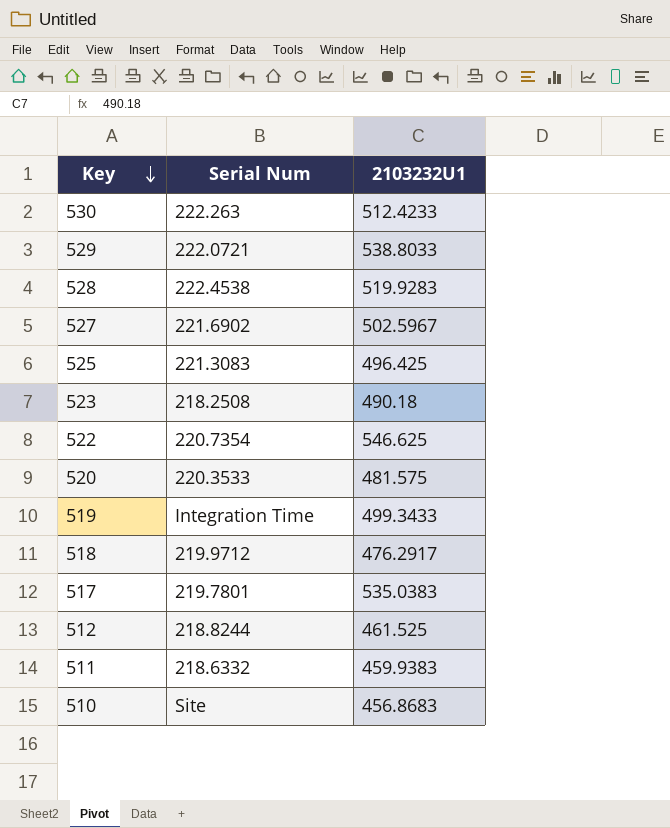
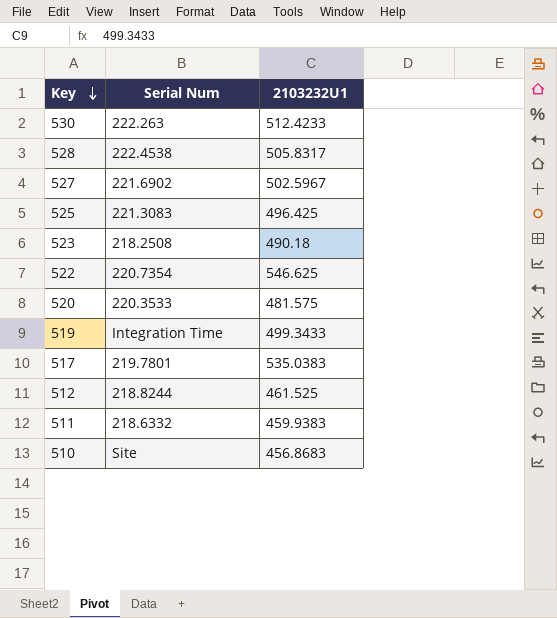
row 529: 222.0721 | 538.8033 -> none
row 518: 219.9712 | 476.2917 -> none
528 | 2103232U1: 519.9283 -> 505.8317

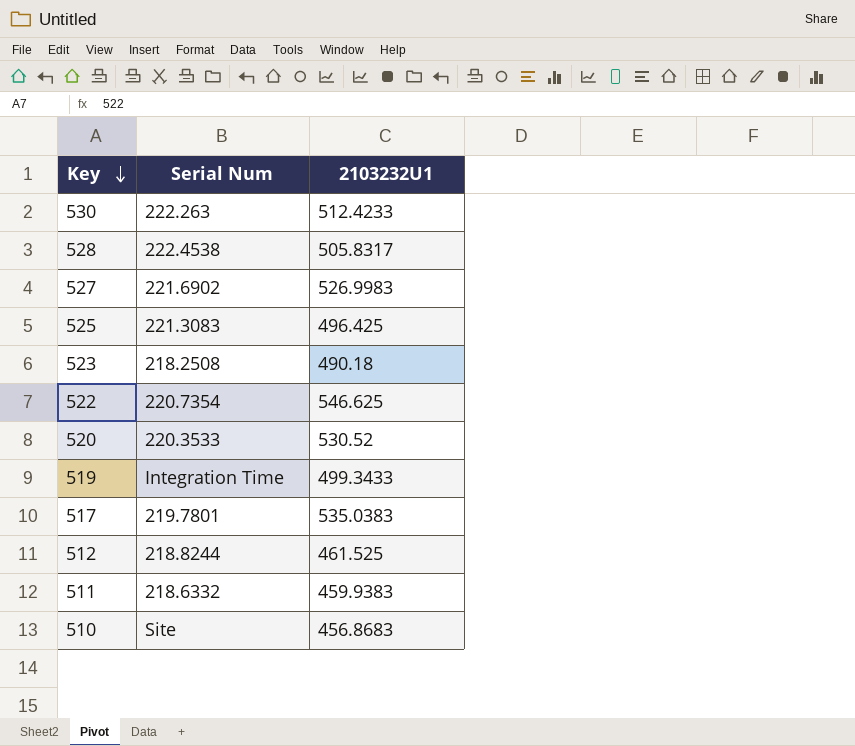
527 | 2103232U1: 502.5967 -> 526.9983
520 | 2103232U1: 481.575 -> 530.52

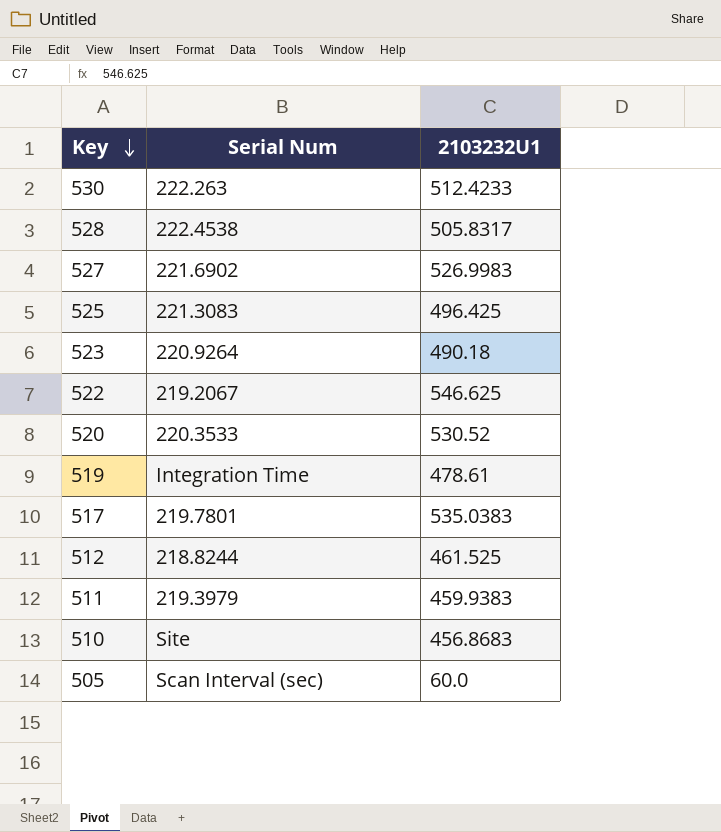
523 | Serial Num: 218.2508 -> 220.9264
522 | Serial Num: 220.7354 -> 219.2067
519 | 2103232U1: 499.3433 -> 478.61
511 | Serial Num: 218.6332 -> 219.3979
row 505: none -> Scan Interval (sec) | 60.0

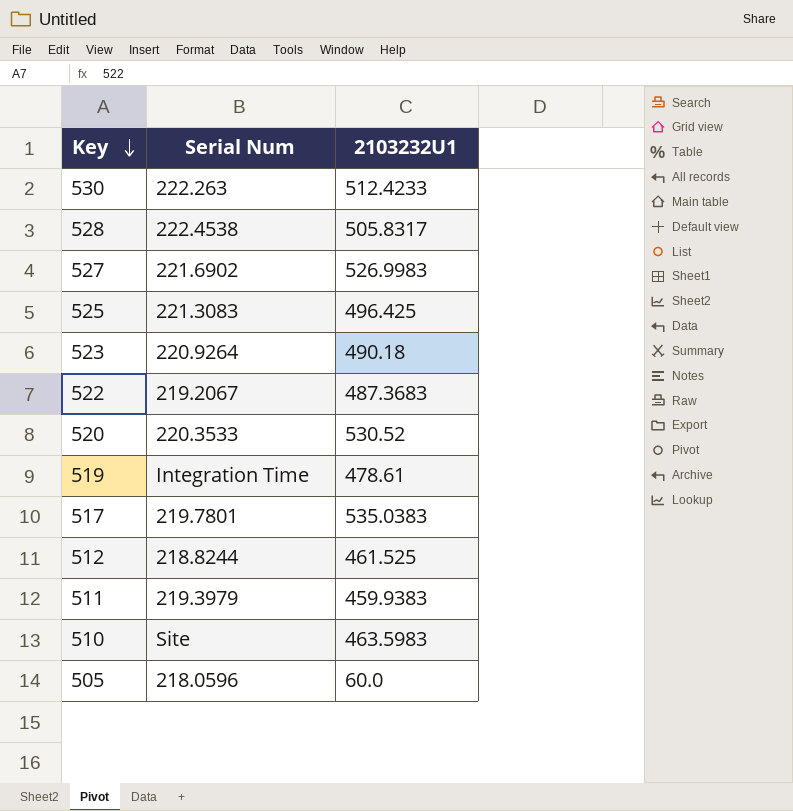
522 | 2103232U1: 546.625 -> 487.3683
510 | 2103232U1: 456.8683 -> 463.5983
505 | Serial Num: Scan Interval (sec) -> 218.0596

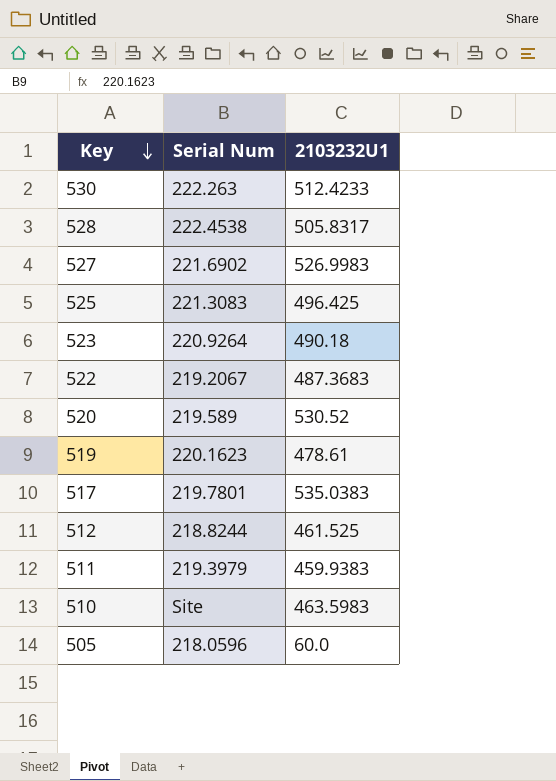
520 | Serial Num: 220.3533 -> 219.589
519 | Serial Num: Integration Time -> 220.1623

